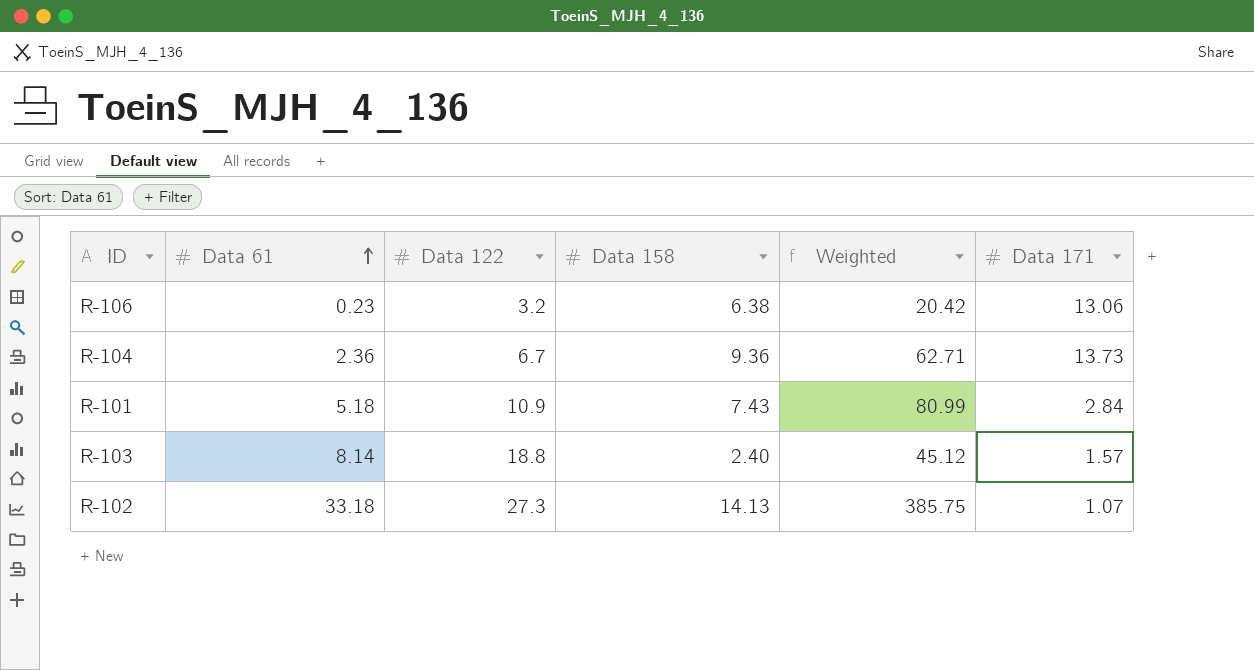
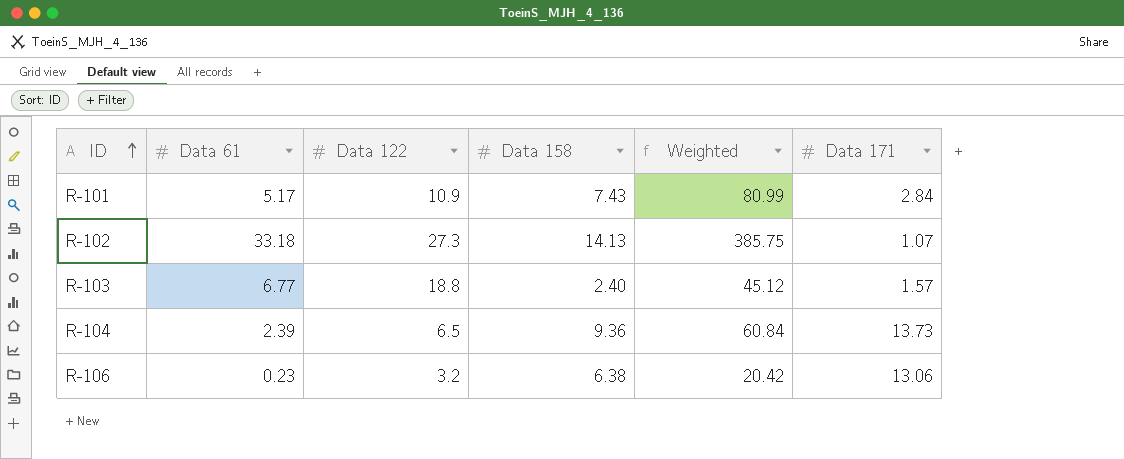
row order: Data 61 ascending -> ID ascending
R-101 | Data 61: 5.18 -> 5.17
R-103 | Data 61: 8.14 -> 6.77
R-104 | Data 61: 2.36 -> 2.39
R-104 | Data 122: 6.7 -> 6.5
R-104 | Weighted: 62.71 -> 60.84

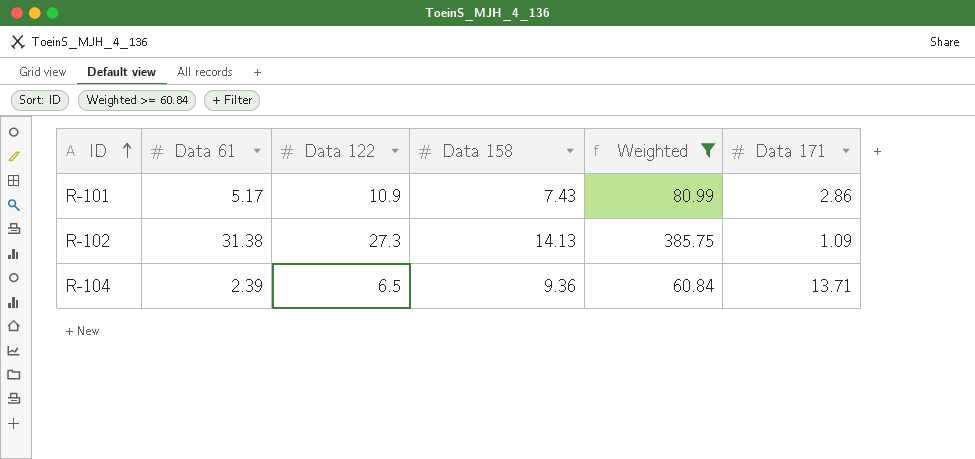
filter: none -> Weighted >= 60.84
R-101 | Data 171: 2.84 -> 2.86
R-102 | Data 61: 33.18 -> 31.38
R-102 | Data 171: 1.07 -> 1.09
R-104 | Data 171: 13.73 -> 13.71

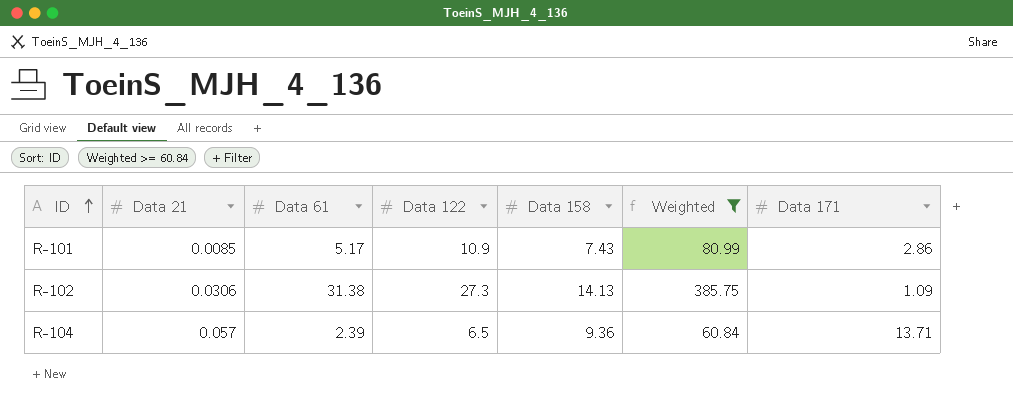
column Data 21 | position: none -> 2

